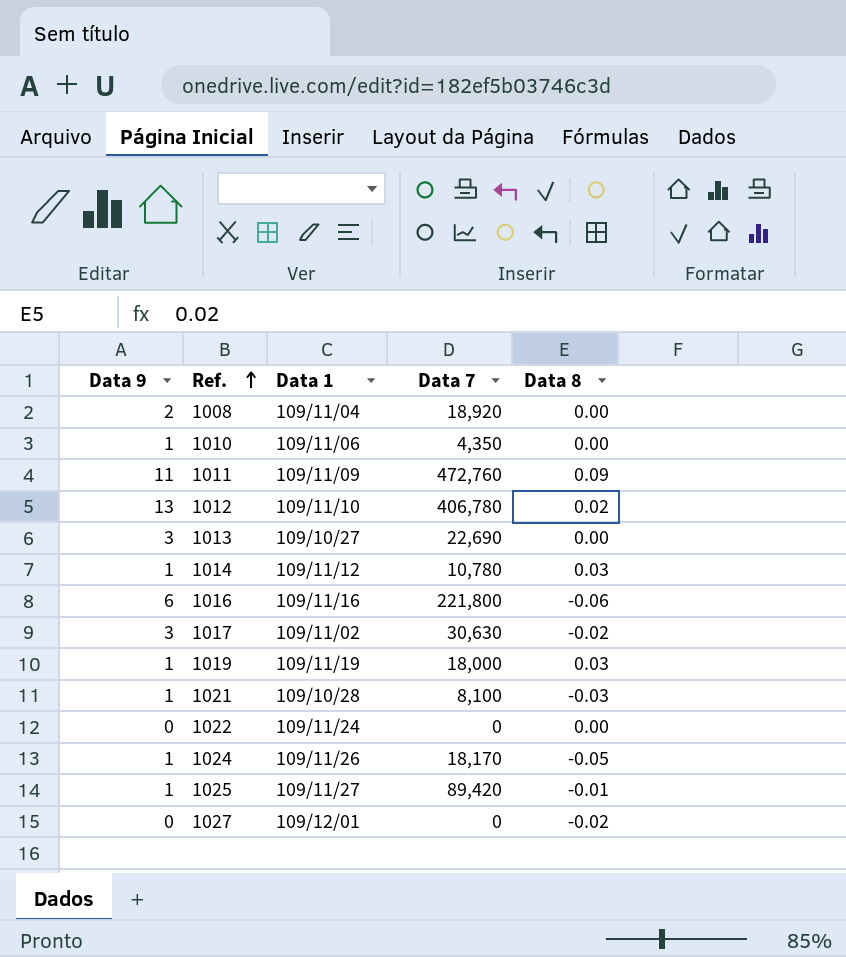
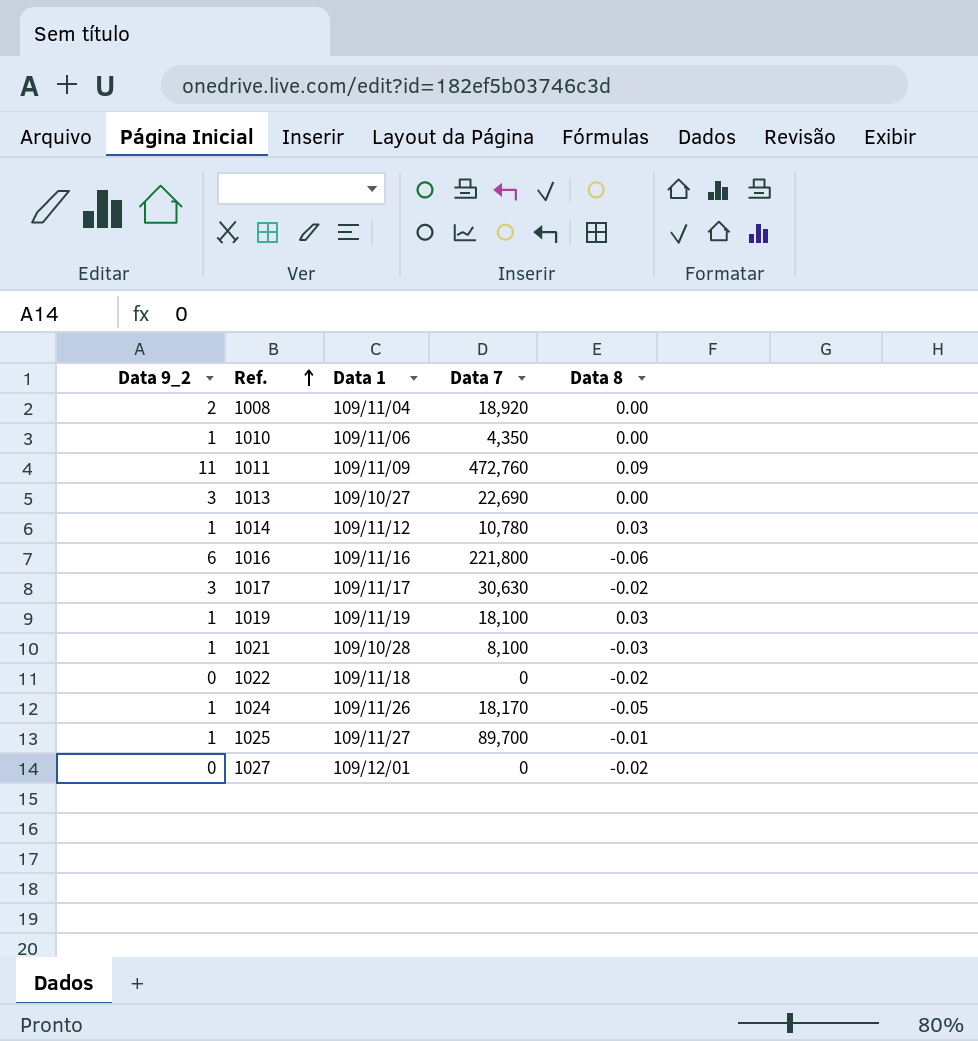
column name: Data 9 -> Data 9_2
row 1012: 13 | 109/11/10 | 406,780 | 0.02 -> none
1017 | Data 1: 109/11/02 -> 109/11/17
1019 | Data 7: 18,000 -> 18,100
1022 | Data 1: 109/11/24 -> 109/11/18
1022 | Data 8: 0.00 -> -0.02
1025 | Data 7: 89,420 -> 89,700

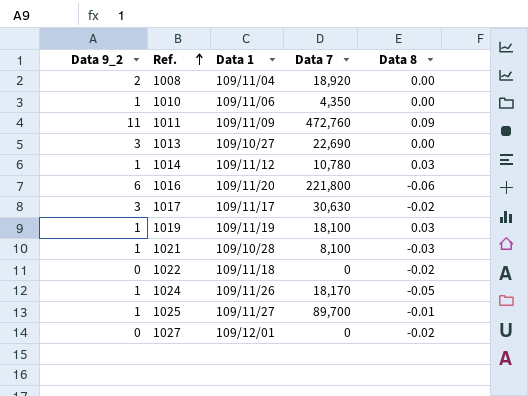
1016 | Data 1: 109/11/16 -> 109/11/20

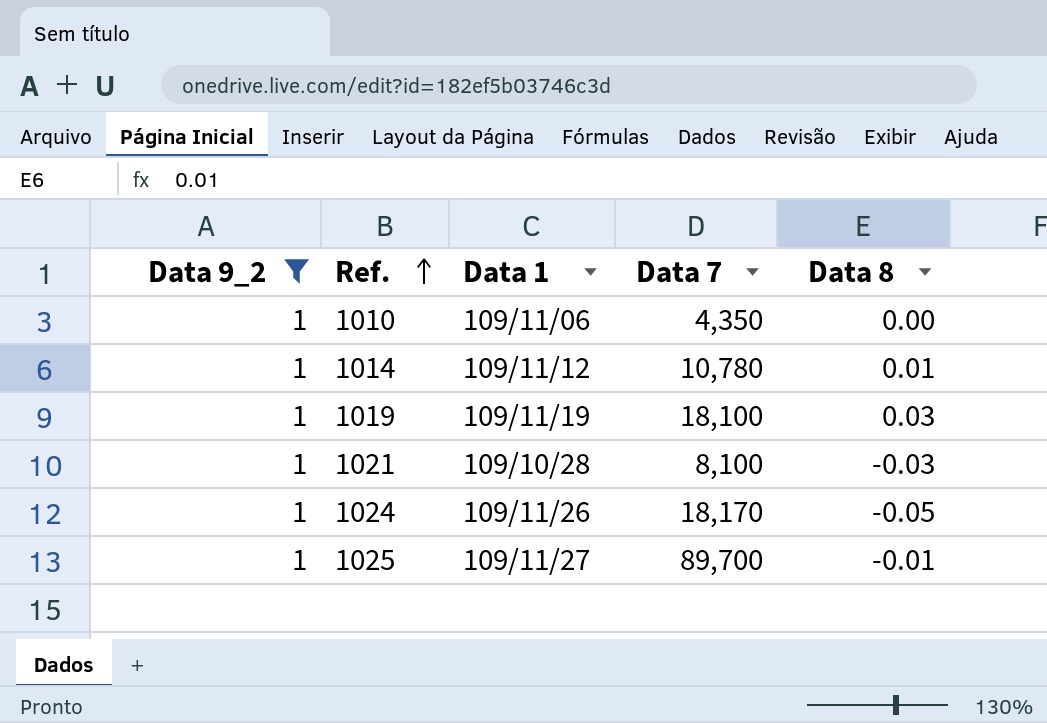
filter: none -> Data 9_2 = 1
1014 | Data 8: 0.03 -> 0.01

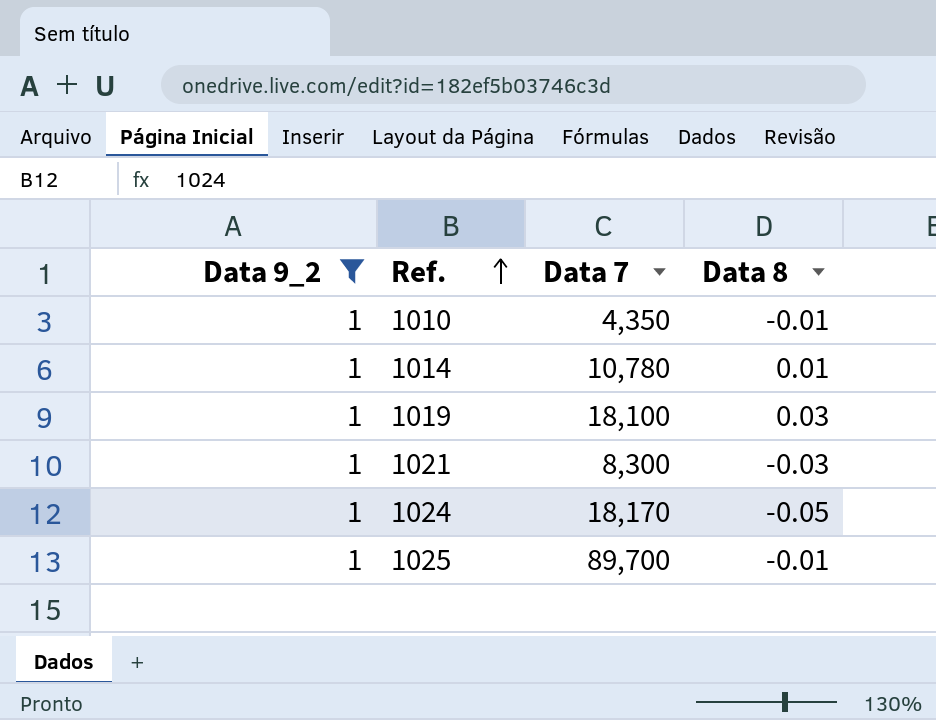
column Data 1 | position: 3 -> none
1010 | Data 8: 0.00 -> -0.01
1021 | Data 7: 8,100 -> 8,300

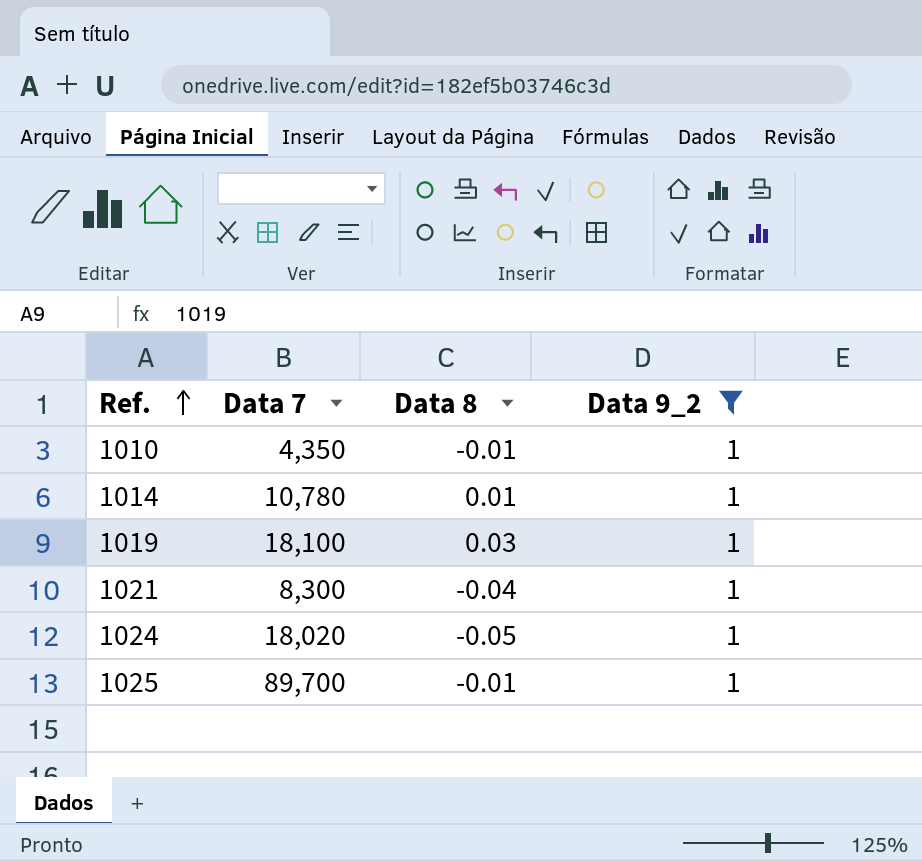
column Data 9_2 | position: 1 -> 4
1021 | Data 8: -0.03 -> -0.04
1024 | Data 7: 18,170 -> 18,020

